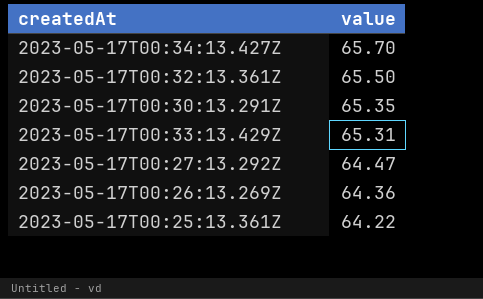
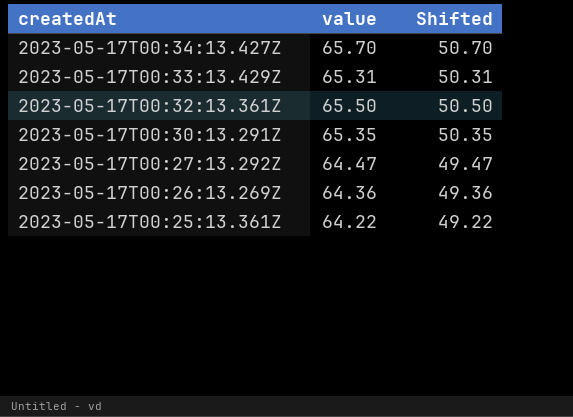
row order: value descending -> createdAt descending
column Shifted | formula: none -> [value] - 15

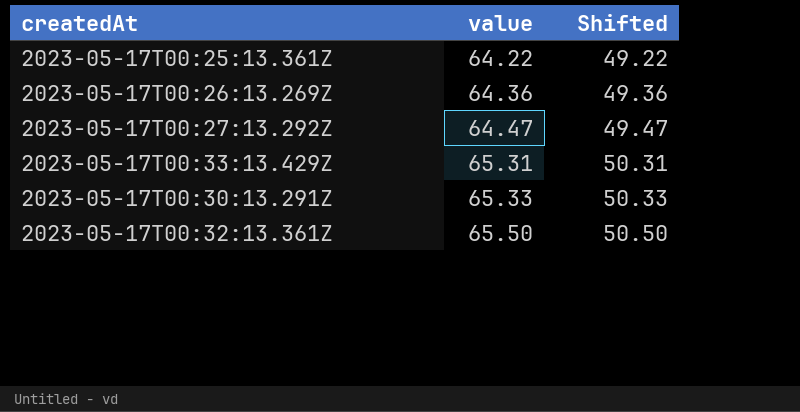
row order: createdAt descending -> value ascending
row 2023-05-17T00:34:13.427Z: 65.70 | 50.70 -> none
2023-05-17T00:30:13.291Z | value: 65.35 -> 65.33
2023-05-17T00:30:13.291Z | Shifted: 50.35 -> 50.33

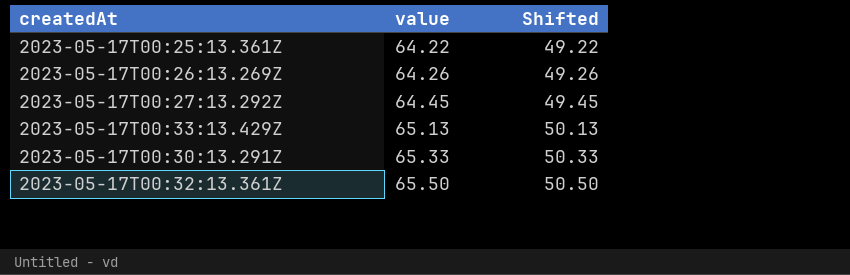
2023-05-17T00:26:13.269Z | value: 64.36 -> 64.26
2023-05-17T00:26:13.269Z | Shifted: 49.36 -> 49.26
2023-05-17T00:27:13.292Z | value: 64.47 -> 64.45
2023-05-17T00:27:13.292Z | Shifted: 49.47 -> 49.45
2023-05-17T00:33:13.429Z | value: 65.31 -> 65.13
2023-05-17T00:33:13.429Z | Shifted: 50.31 -> 50.13

